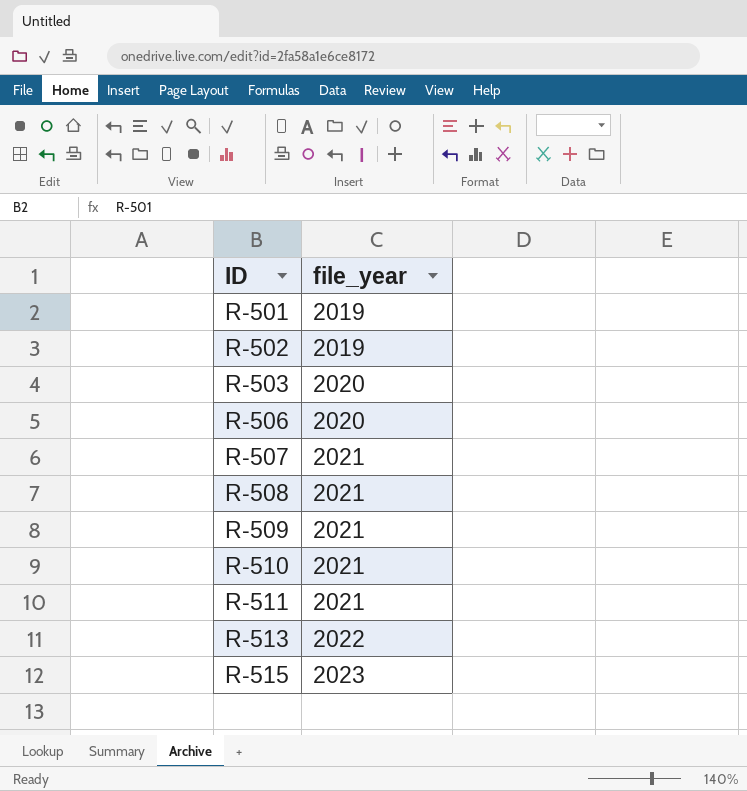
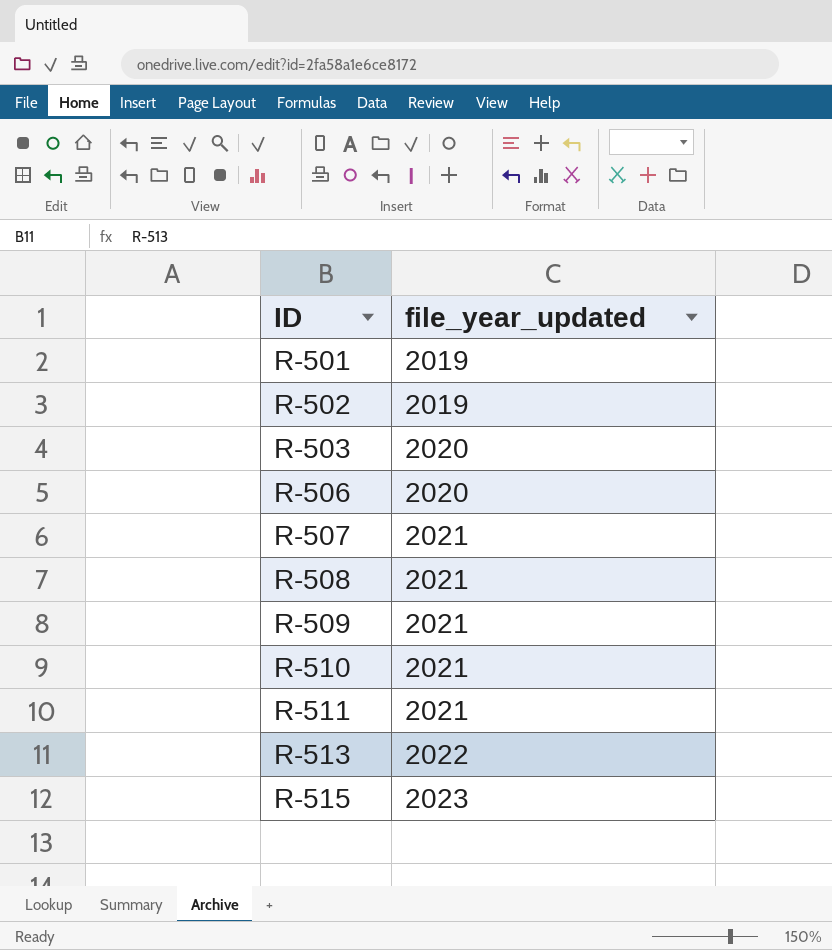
column name: file_year -> file_year_updated

